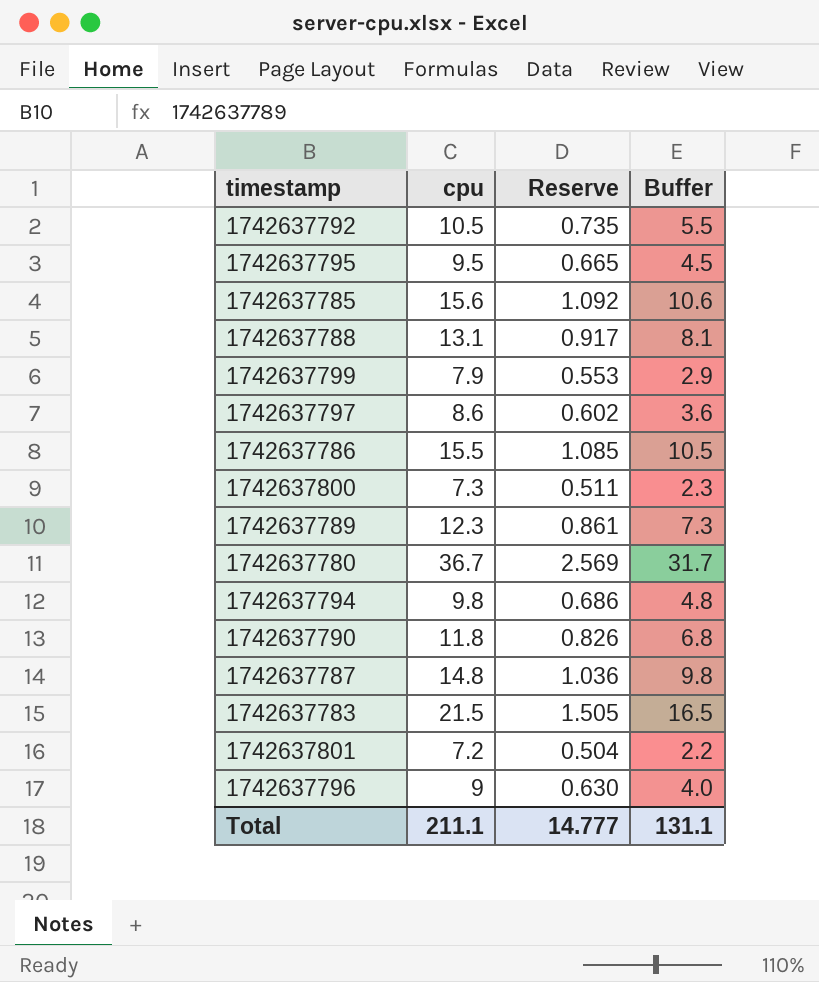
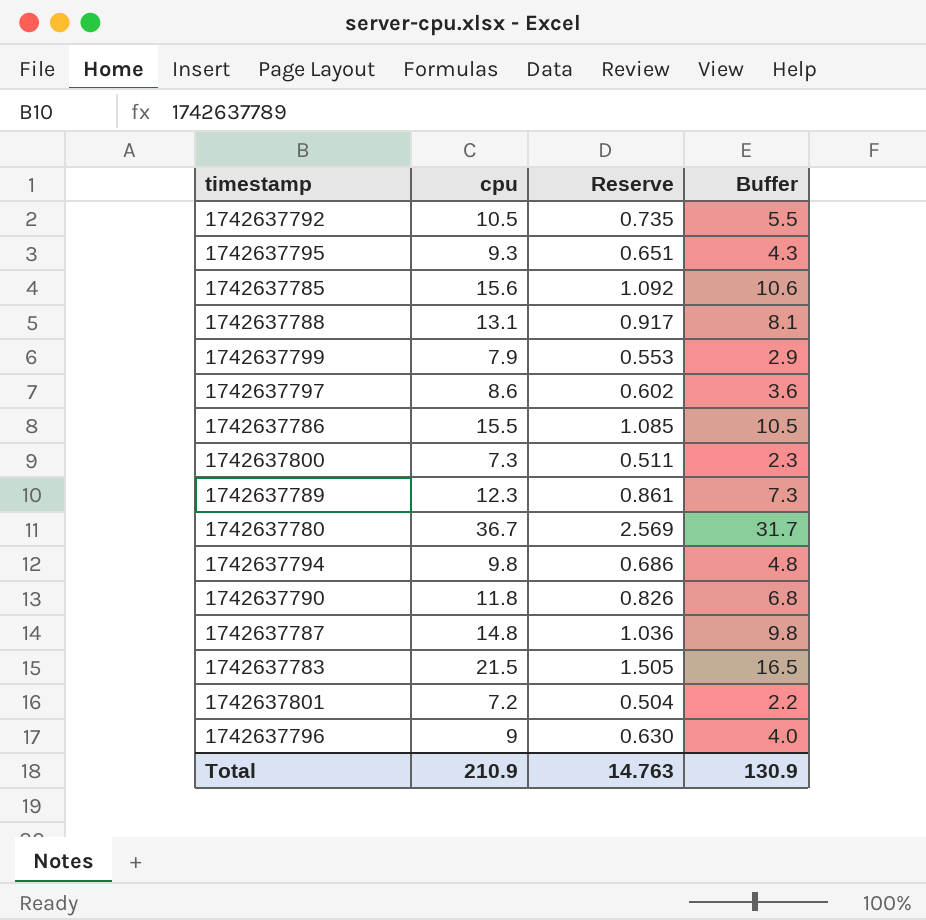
1742637795 | cpu: 9.5 -> 9.3
1742637795 | Reserve: 0.665 -> 0.651
1742637795 | Buffer: 4.5 -> 4.3
Total | cpu: 211.1 -> 210.9
Total | Reserve: 14.777 -> 14.763
Total | Buffer: 131.1 -> 130.9

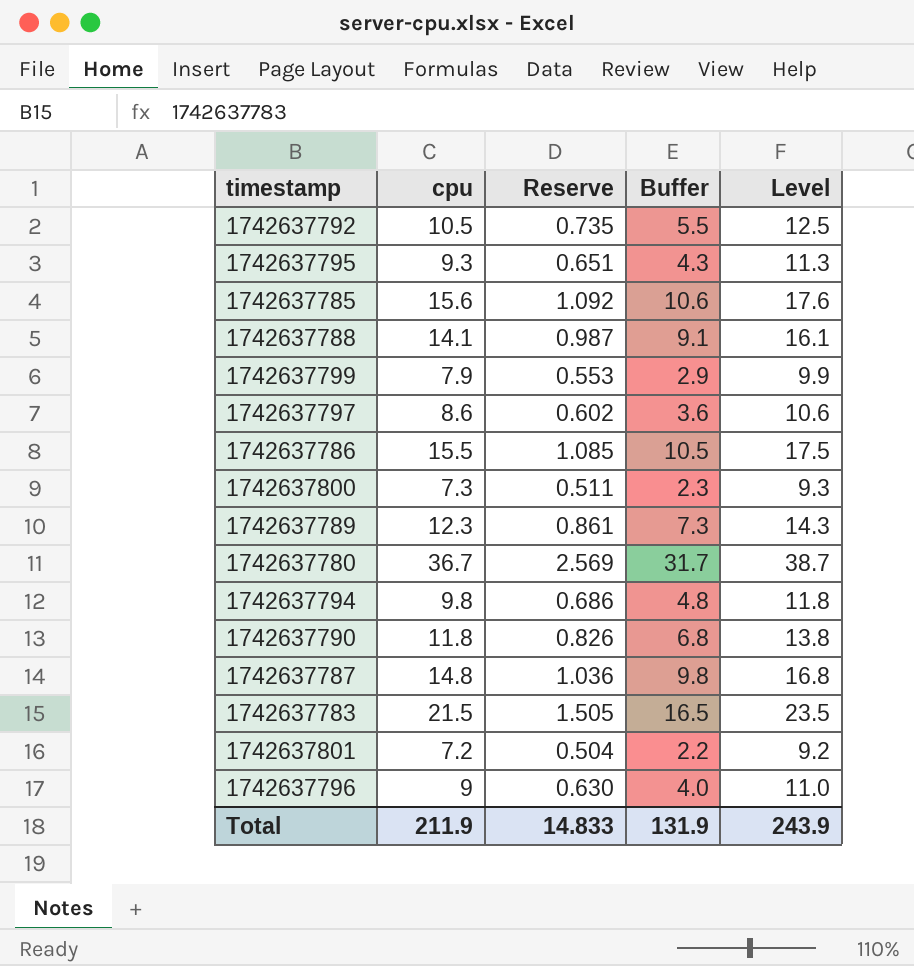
column Level | formula: none -> [cpu] + 2
1742637788 | cpu: 13.1 -> 14.1
1742637788 | Reserve: 0.917 -> 0.987
1742637788 | Buffer: 8.1 -> 9.1
Total | cpu: 210.9 -> 211.9
Total | Reserve: 14.763 -> 14.833
Total | Buffer: 130.9 -> 131.9

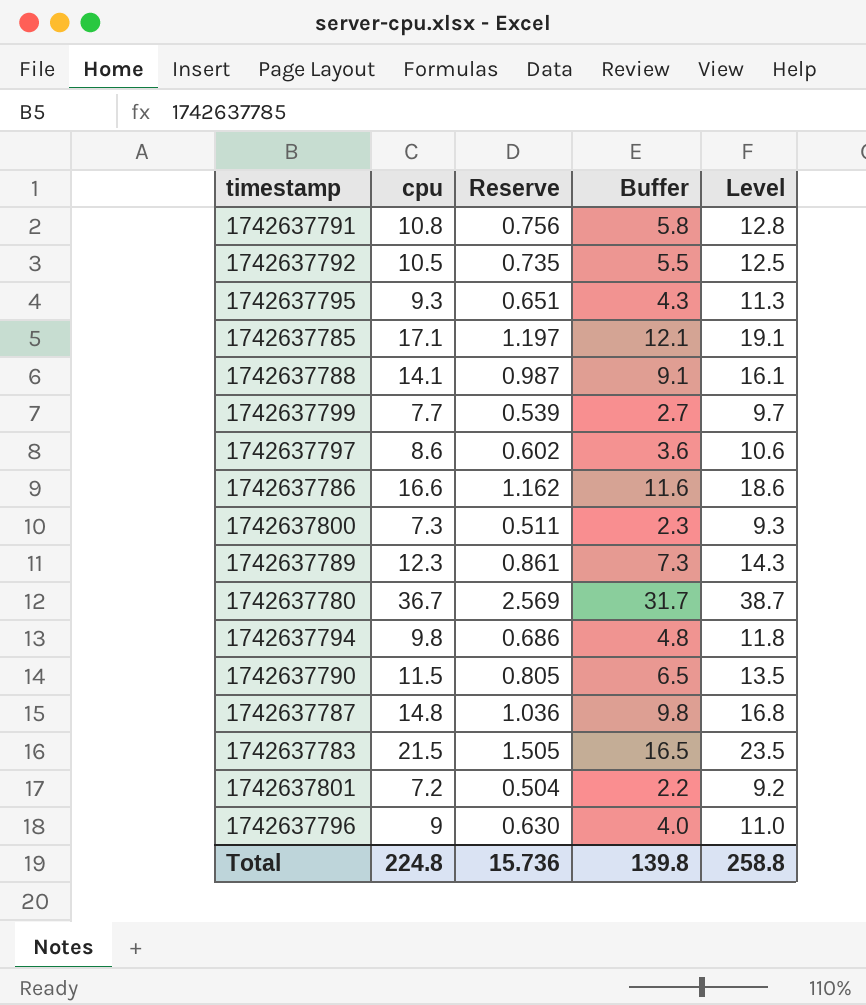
row 1742637791: none -> 10.8 | 0.756 | 5.8 | 12.8
1742637785 | cpu: 15.6 -> 17.1
1742637785 | Reserve: 1.092 -> 1.197
1742637785 | Buffer: 10.6 -> 12.1
1742637785 | Level: 17.6 -> 19.1
1742637799 | cpu: 7.9 -> 7.7
1742637799 | Reserve: 0.553 -> 0.539
1742637799 | Buffer: 2.9 -> 2.7
1742637799 | Level: 9.9 -> 9.7
1742637786 | cpu: 15.5 -> 16.6
1742637786 | Reserve: 1.085 -> 1.162
1742637786 | Buffer: 10.5 -> 11.6
1742637786 | Level: 17.5 -> 18.6
1742637790 | cpu: 11.8 -> 11.5
1742637790 | Reserve: 0.826 -> 0.805
1742637790 | Buffer: 6.8 -> 6.5
1742637790 | Level: 13.8 -> 13.5
Total | cpu: 211.9 -> 224.8
Total | Reserve: 14.833 -> 15.736
Total | Buffer: 131.9 -> 139.8
Total | Level: 243.9 -> 258.8

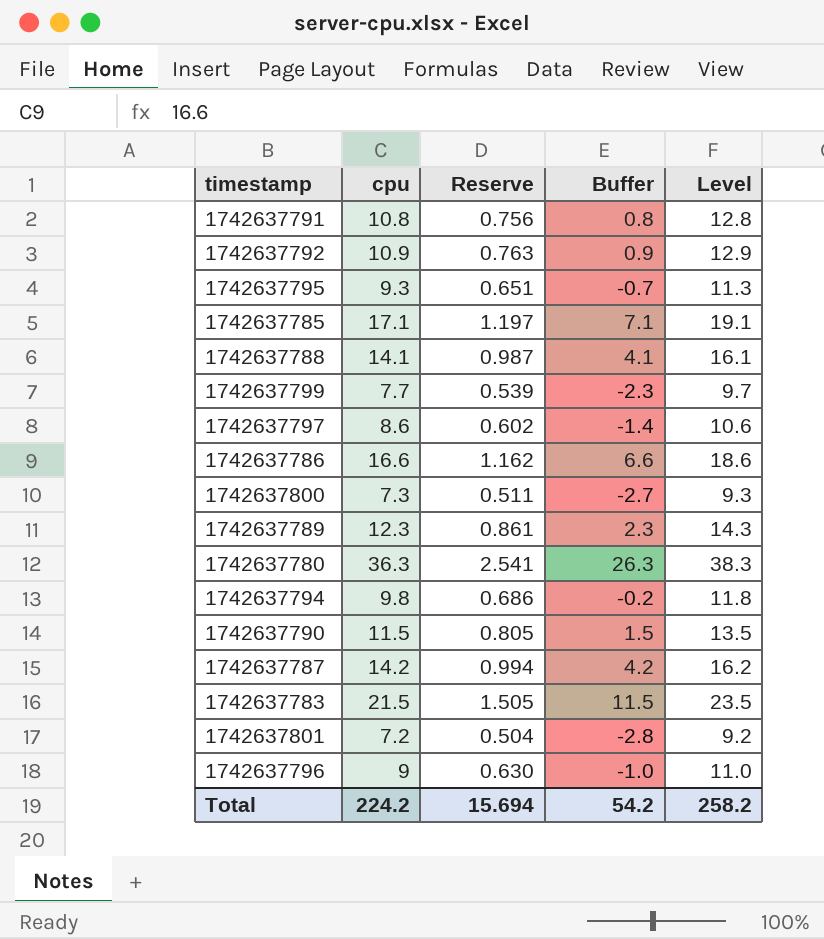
column Buffer | formula: [cpu] - 5 -> [cpu] - 10
1742637792 | cpu: 10.5 -> 10.9
1742637792 | Reserve: 0.735 -> 0.763
1742637792 | Level: 12.5 -> 12.9
1742637780 | cpu: 36.7 -> 36.3
1742637780 | Reserve: 2.569 -> 2.541
1742637780 | Level: 38.7 -> 38.3
1742637787 | cpu: 14.8 -> 14.2
1742637787 | Reserve: 1.036 -> 0.994
1742637787 | Level: 16.8 -> 16.2
Total | cpu: 224.8 -> 224.2
Total | Reserve: 15.736 -> 15.694
Total | Buffer: 139.8 -> 54.2
Total | Level: 258.8 -> 258.2

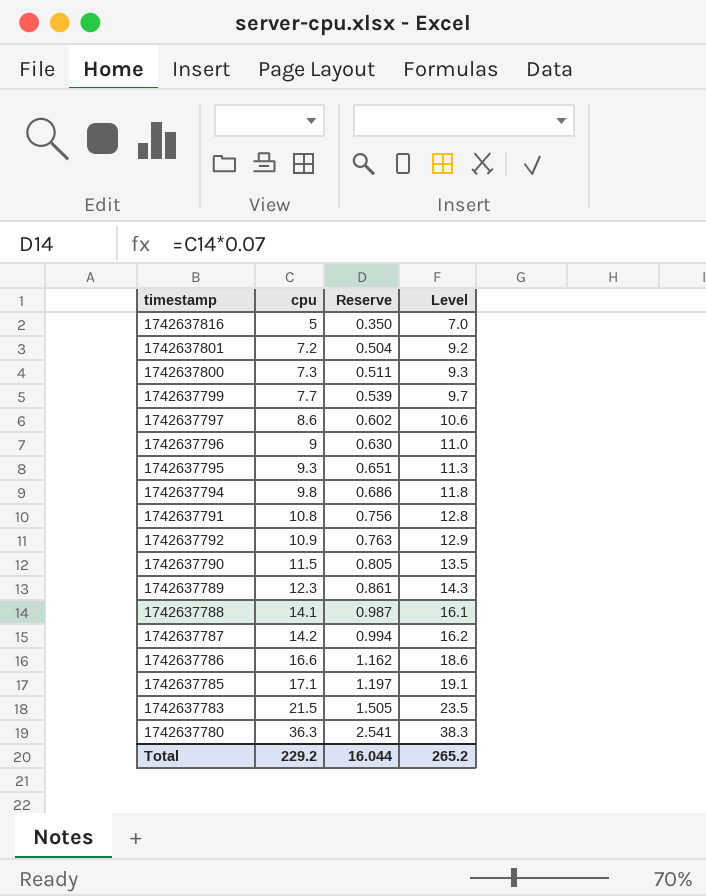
row order: none -> cpu ascending
column Buffer | formula: [cpu] - 10 -> none
row 1742637816: none -> 5 | 0.350 | 7.0
Total | cpu: 224.2 -> 229.2
Total | Reserve: 15.694 -> 16.044
Total | Level: 258.2 -> 265.2

